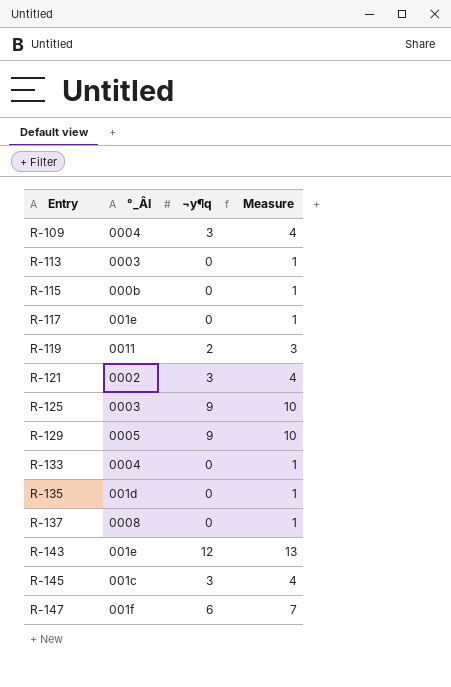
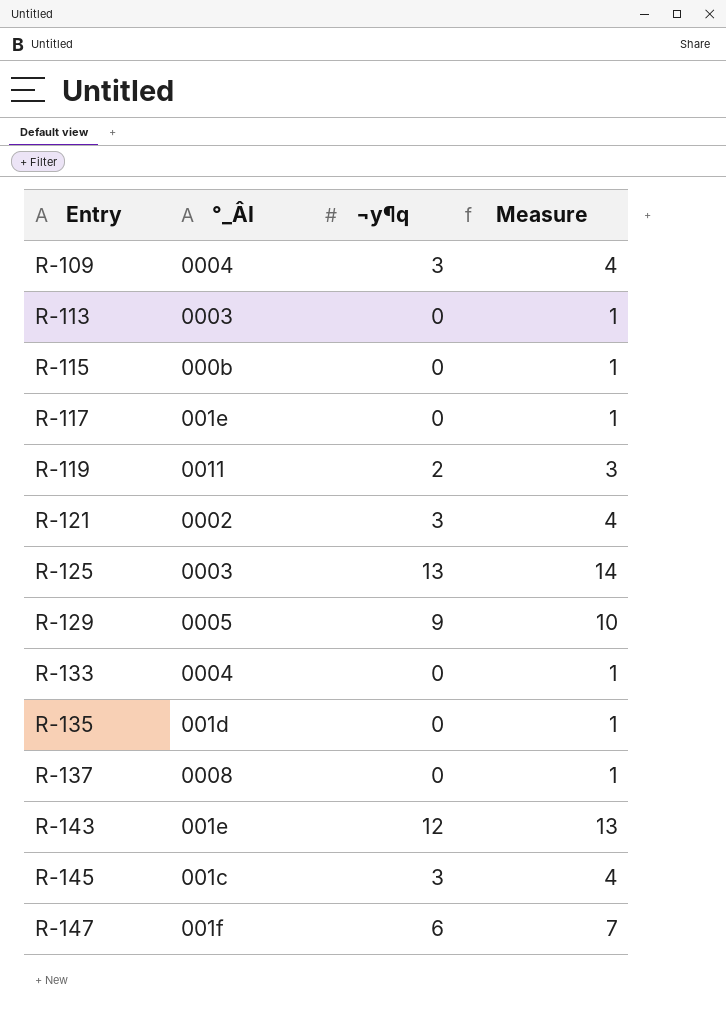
R-125 | ¬y¶q: 9 -> 13
R-125 | Measure: 10 -> 14

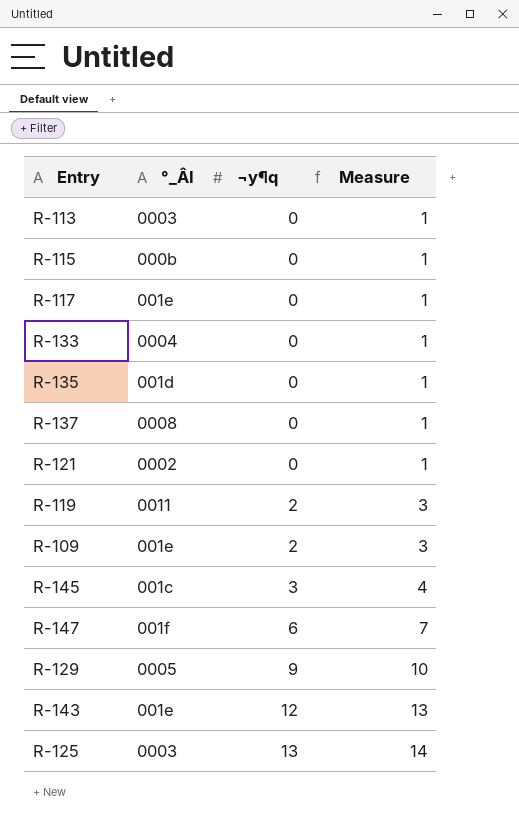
row order: Entry ascending -> ¬y¶q ascending
R-121 | ¬y¶q: 3 -> 0
R-121 | Measure: 4 -> 1
R-109 | °_ÂI: 0004 -> 001e
R-109 | ¬y¶q: 3 -> 2
R-109 | Measure: 4 -> 3

